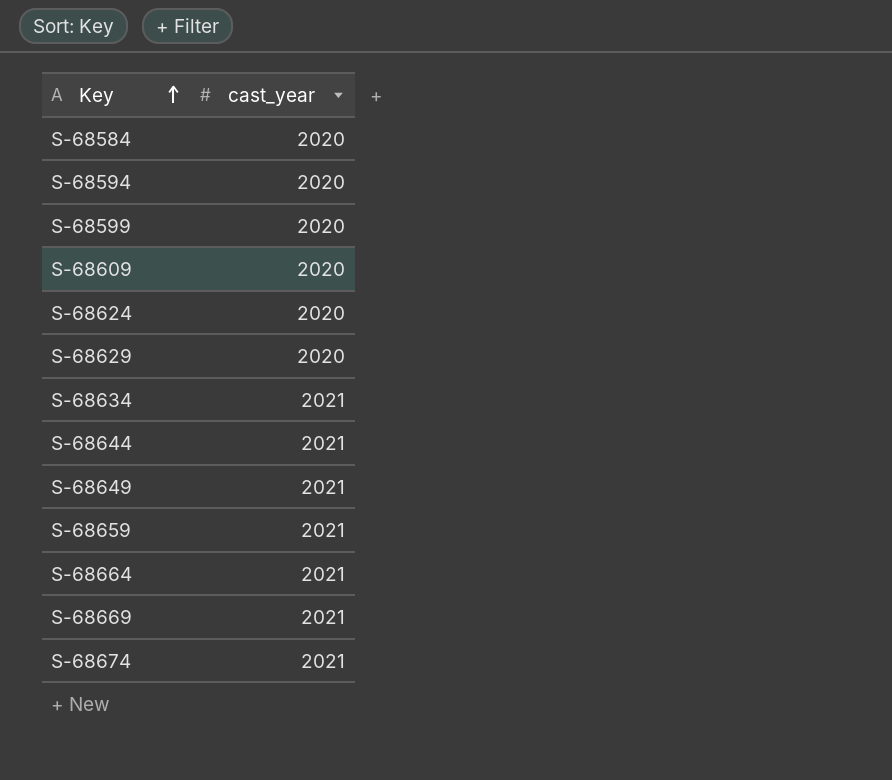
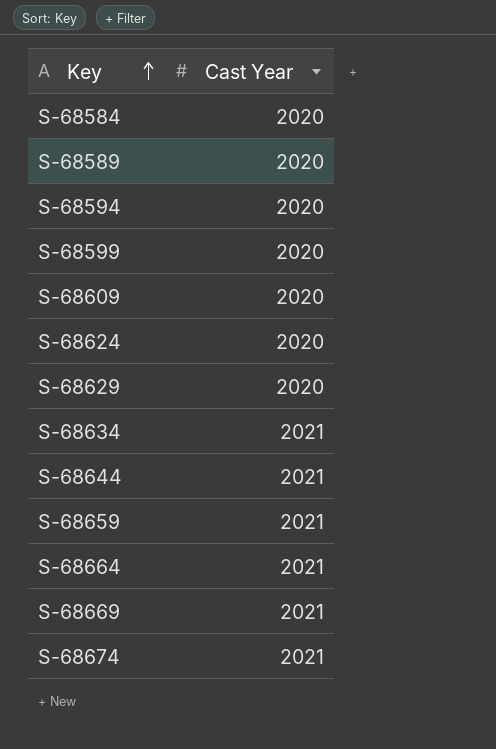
column name: cast_year -> Cast Year
row S-68649: 2021 -> none
row S-68589: none -> 2020

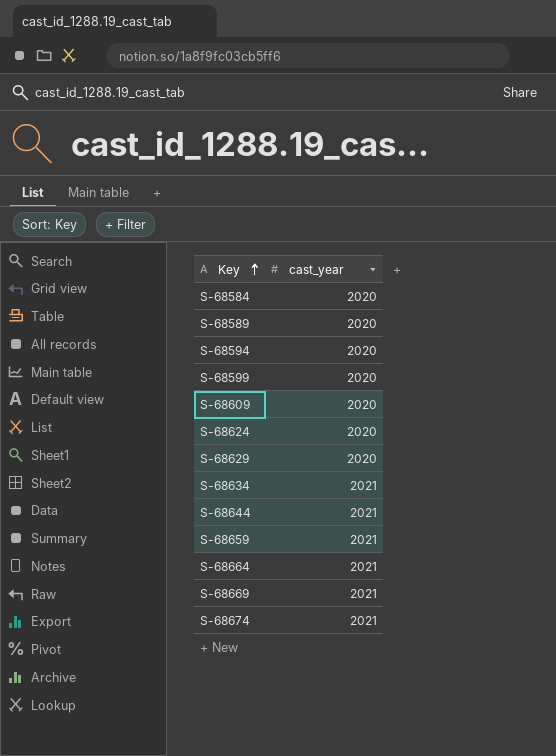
column name: Cast Year -> cast_year

